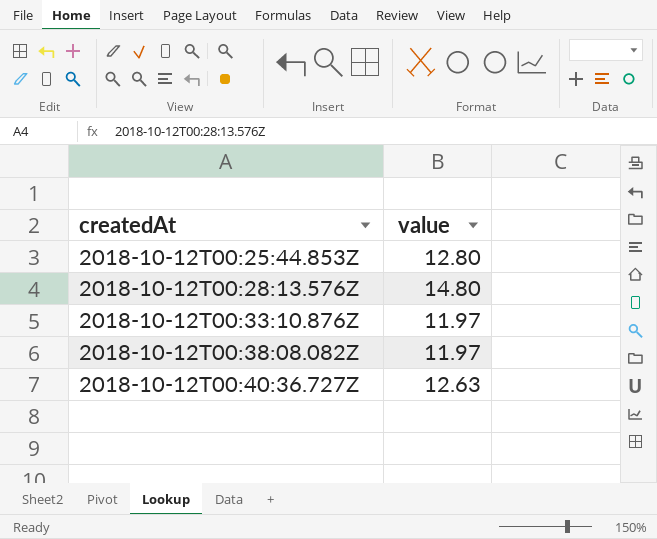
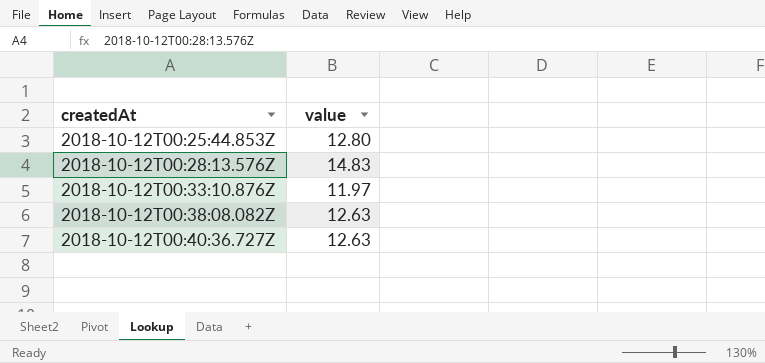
2018-10-12T00:28:13.576Z | value: 14.80 -> 14.83
2018-10-12T00:38:08.082Z | value: 11.97 -> 12.63

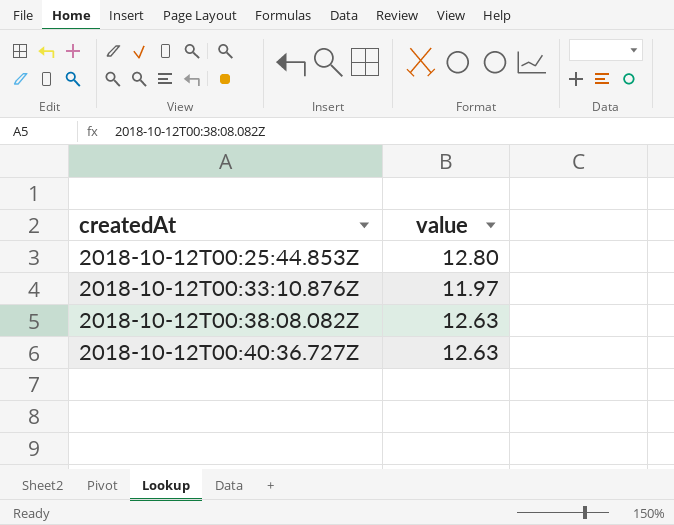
row 2018-10-12T00:28:13.576Z: 14.83 -> none

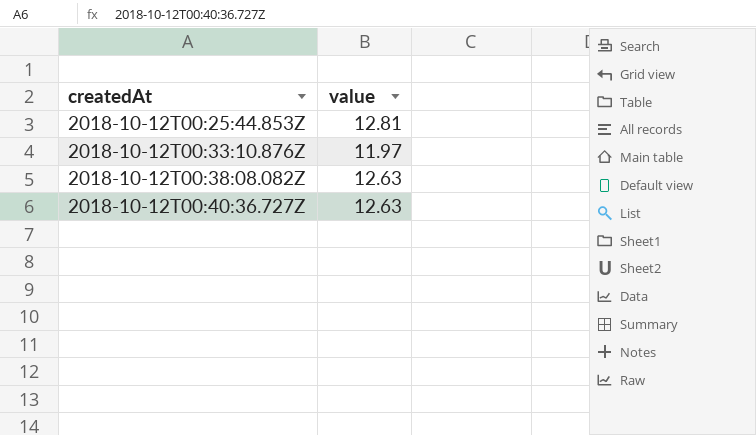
2018-10-12T00:25:44.853Z | value: 12.80 -> 12.81

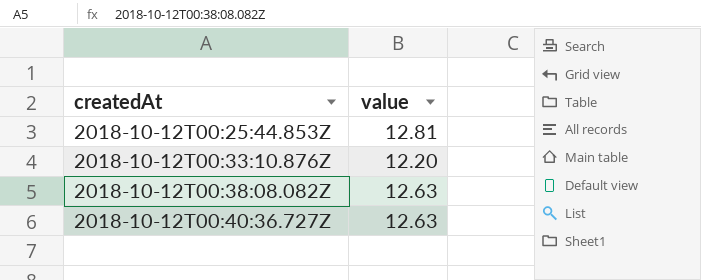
2018-10-12T00:33:10.876Z | value: 11.97 -> 12.20

